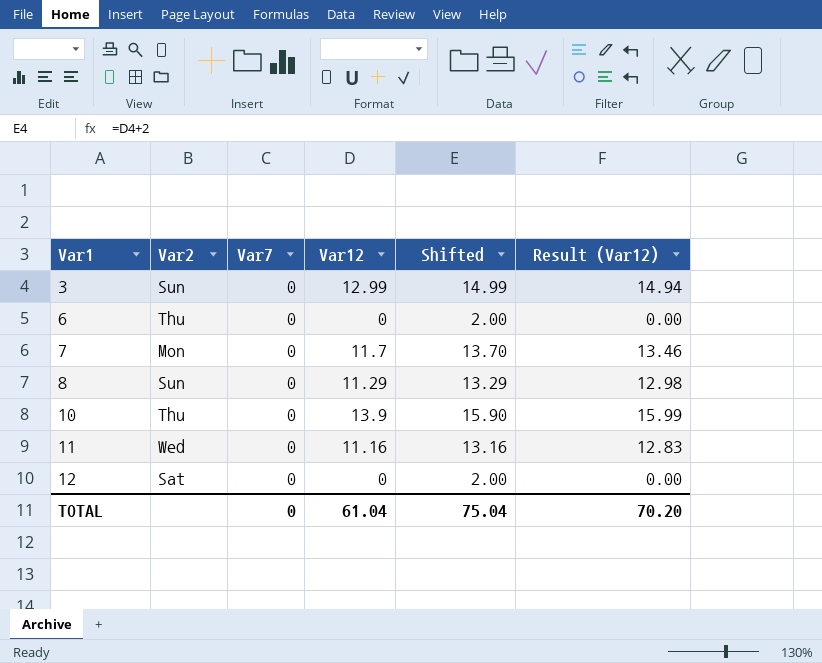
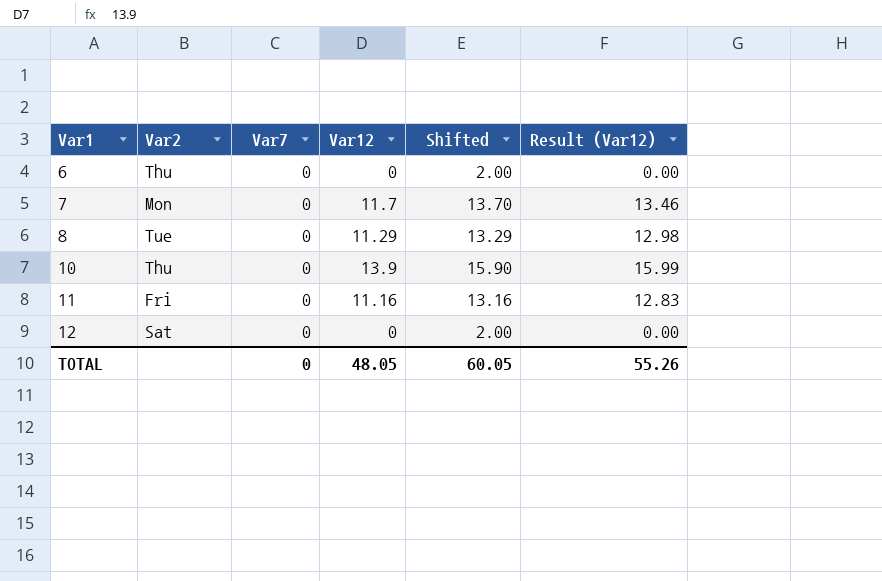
row 3: Sun | 0 | 12.99 | 14.99 | 14.94 -> none
8 | Var2: Sun -> Tue
11 | Var2: Wed -> Fri
TOTAL | Var12: 61.04 -> 48.05
TOTAL | Shifted: 75.04 -> 60.05
TOTAL | Result (Var12): 70.20 -> 55.26

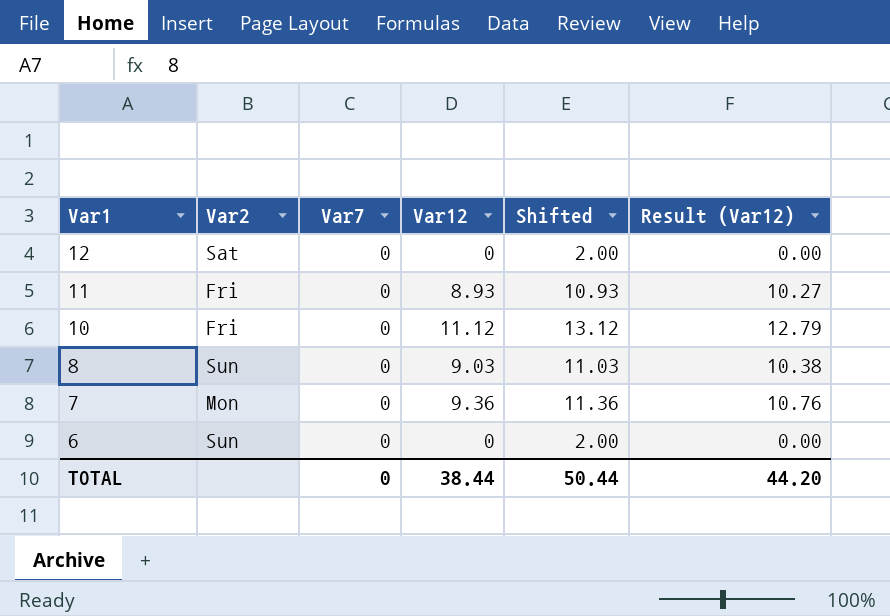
row order: Var1 ascending -> Var1 descending
11 | Var12: 11.16 -> 8.93
11 | Shifted: 13.16 -> 10.93
11 | Result (Var12): 12.83 -> 10.27
10 | Var2: Thu -> Fri
10 | Var12: 13.9 -> 11.12
10 | Shifted: 15.90 -> 13.12
10 | Result (Var12): 15.99 -> 12.79
8 | Var2: Tue -> Sun
8 | Var12: 11.29 -> 9.03
8 | Shifted: 13.29 -> 11.03
8 | Result (Var12): 12.98 -> 10.38
7 | Var12: 11.7 -> 9.36
7 | Shifted: 13.70 -> 11.36
7 | Result (Var12): 13.46 -> 10.76
6 | Var2: Thu -> Sun
TOTAL | Var12: 48.05 -> 38.44
TOTAL | Shifted: 60.05 -> 50.44
TOTAL | Result (Var12): 55.26 -> 44.20

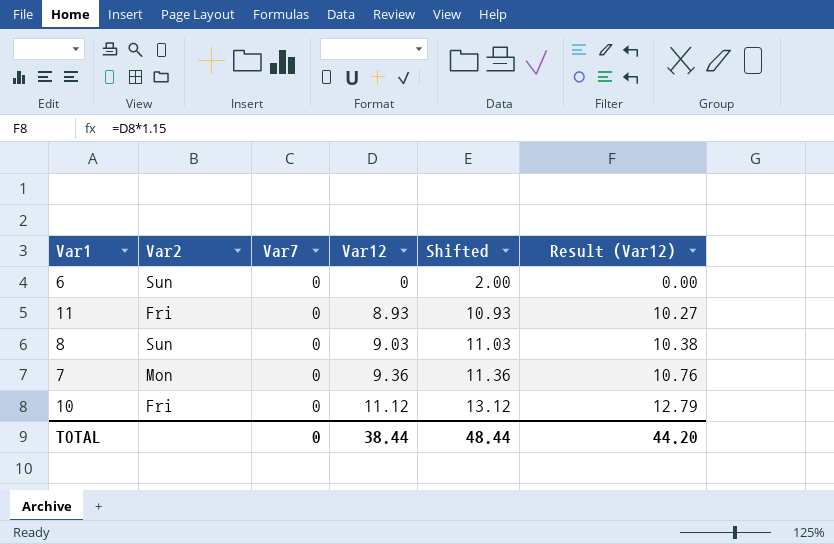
row order: Var1 descending -> Var12 ascending
row 12: Sat | 0 | 0 | 2.00 | 0.00 -> none
TOTAL | Shifted: 50.44 -> 48.44

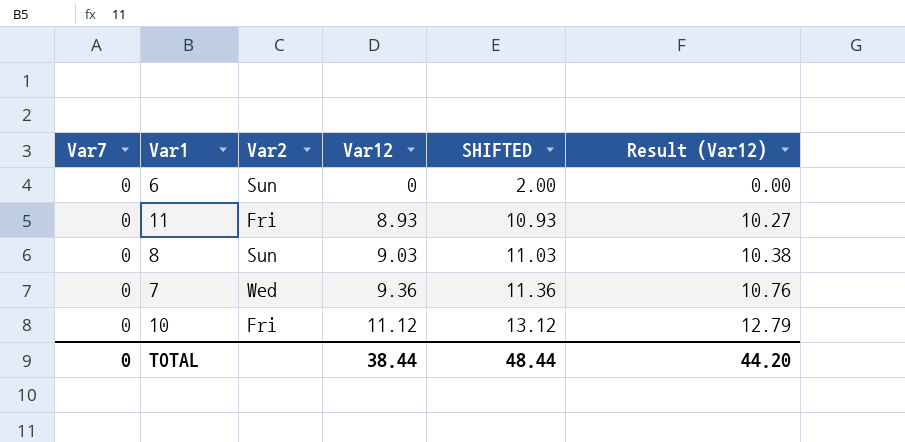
column Var7 | position: 3 -> 1
column name: Shifted -> SHIFTED
7 | Var2: Mon -> Wed

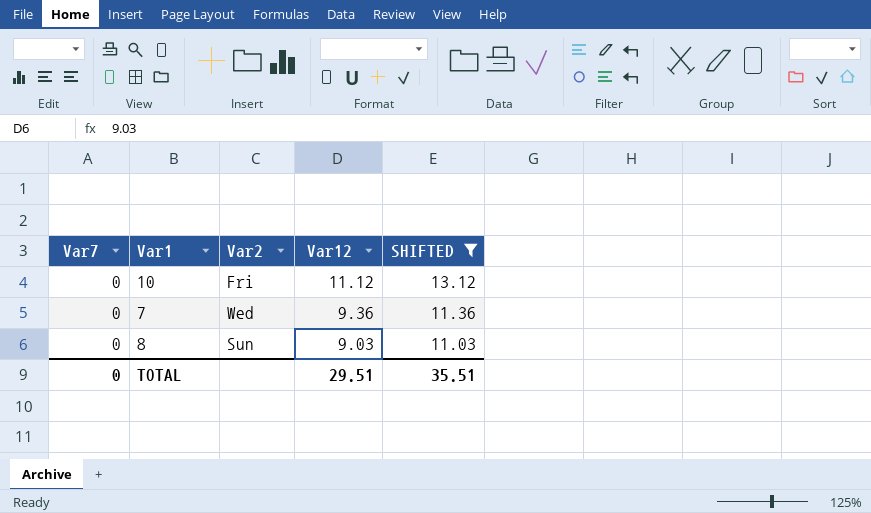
filter: none -> SHIFTED >= 11.03
row order: Var12 ascending -> Var12 descending
column Result (Var12) | formula: [Var12] * 1.15 -> none
TOTAL | Var12: 38.44 -> 29.51
TOTAL | SHIFTED: 48.44 -> 35.51

